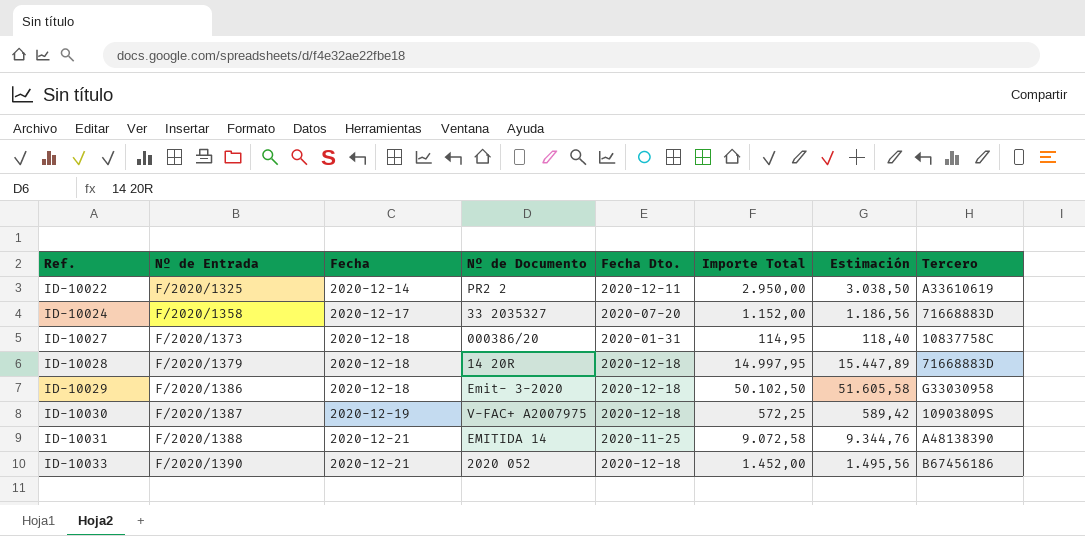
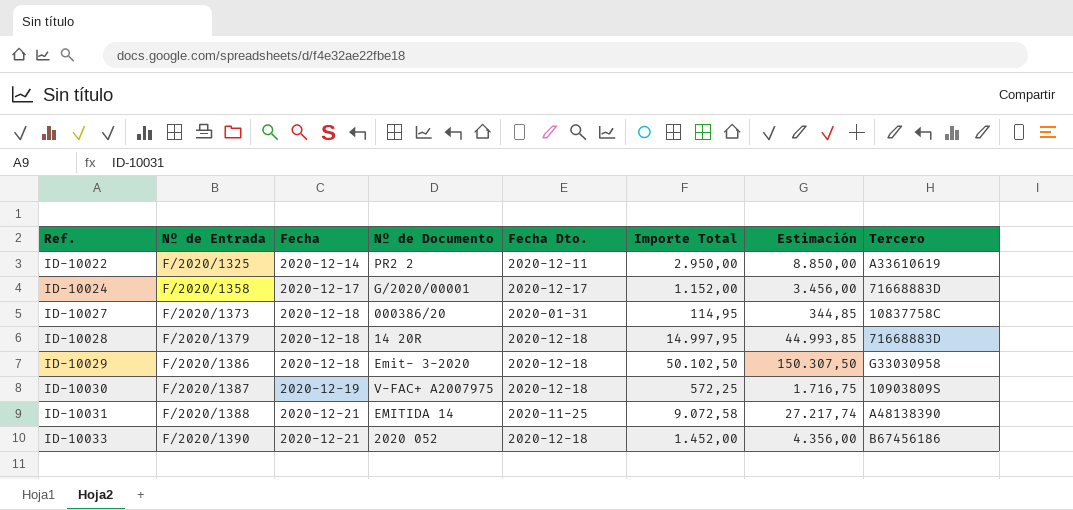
column Estimación | formula: [Importe Total] * 1,03 -> [Importe Total] * 3
ID-10024 | Nº de Documento: 33 2035327 -> G/2020/00001
ID-10024 | Fecha Dto.: 2020-07-20 -> 2020-12-17

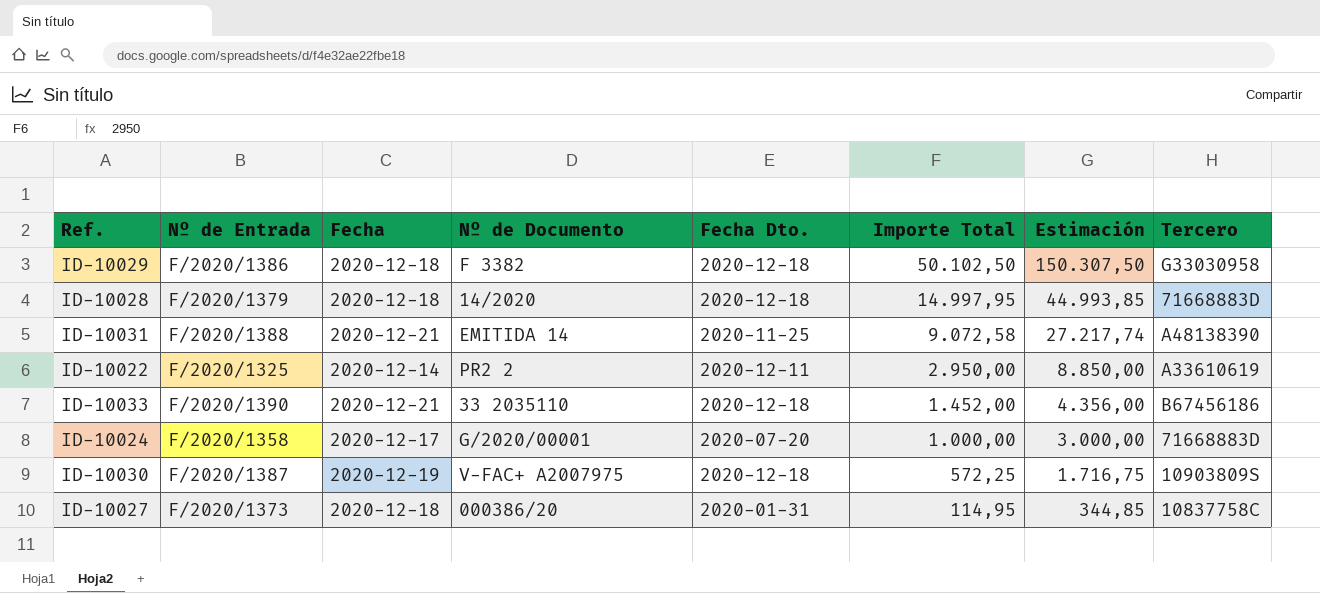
row order: Ref. ascending -> Importe Total descending
ID-10029 | Nº de Documento: Emit- 3-2020 -> F 3382
ID-10028 | Nº de Documento: 14 20R -> 14/2020
ID-10033 | Nº de Documento: 2020 052 -> 33 2035110
ID-10024 | Fecha Dto.: 2020-12-17 -> 2020-07-20
ID-10024 | Importe Total: 1.152,00 -> 1.000,00
ID-10024 | Estimación: 3.456,00 -> 3.000,00

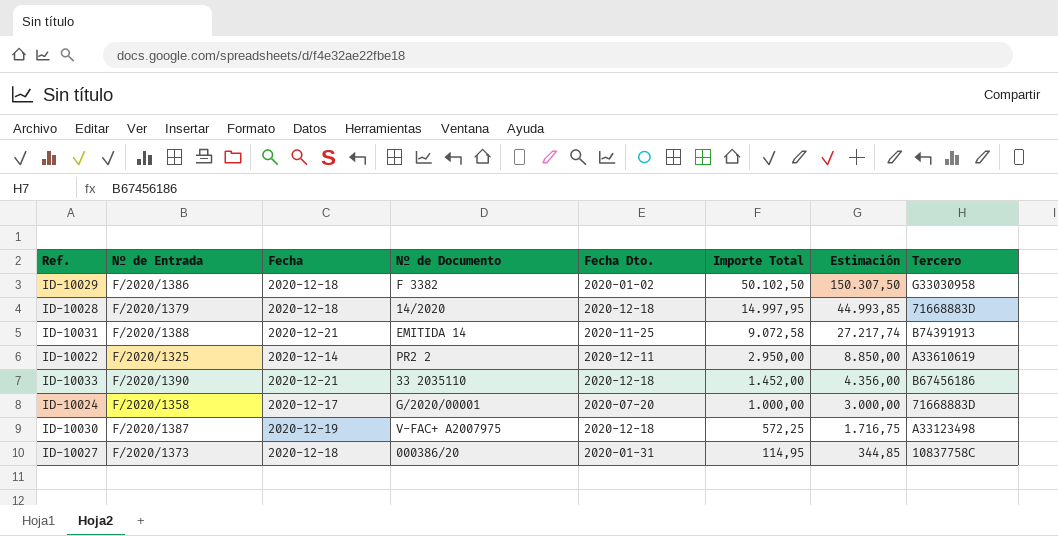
ID-10029 | Fecha Dto.: 2020-12-18 -> 2020-01-02
ID-10031 | Tercero: A48138390 -> B74391913
ID-10030 | Tercero: 10903809S -> A33123498

